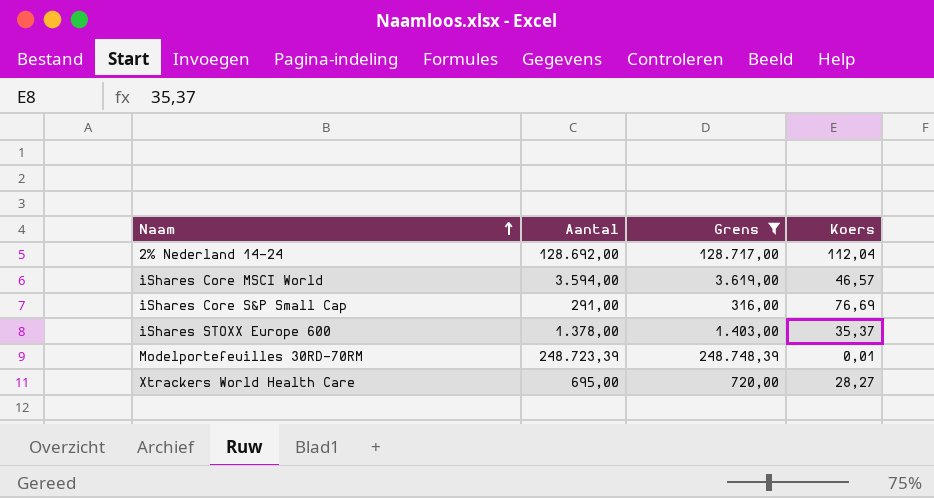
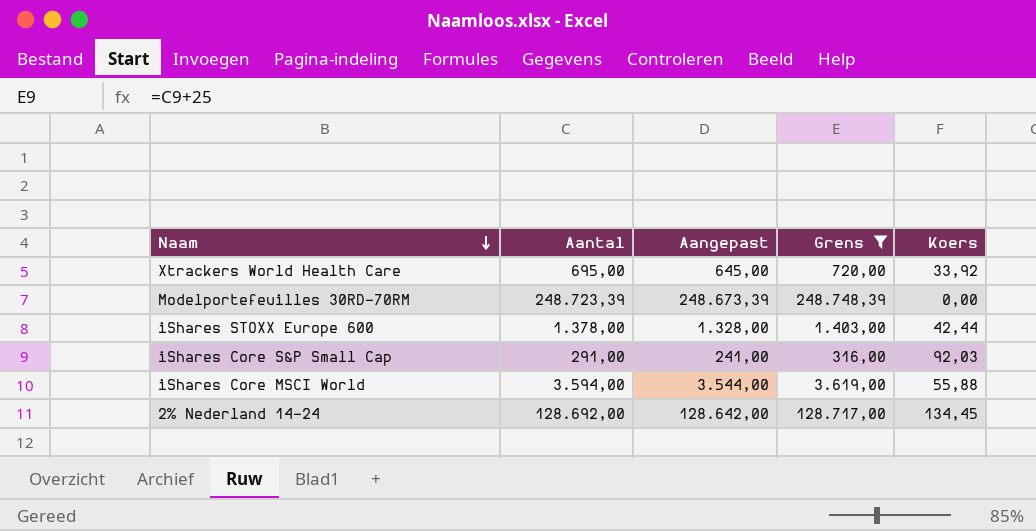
row order: Naam ascending -> Naam descending
column Aangepast | formula: none -> [Aantal] - 50
Xtrackers World Health Care | Koers: 28,27 -> 33,92
Modelportefeuilles 30RD-70RM | Koers: 0,01 -> 0,00
iShares STOXX Europe 600 | Koers: 35,37 -> 42,44
iShares Core S&P Small Cap | Koers: 76,69 -> 92,03
iShares Core MSCI World | Koers: 46,57 -> 55,88
2% Nederland 14-24 | Koers: 112,04 -> 134,45

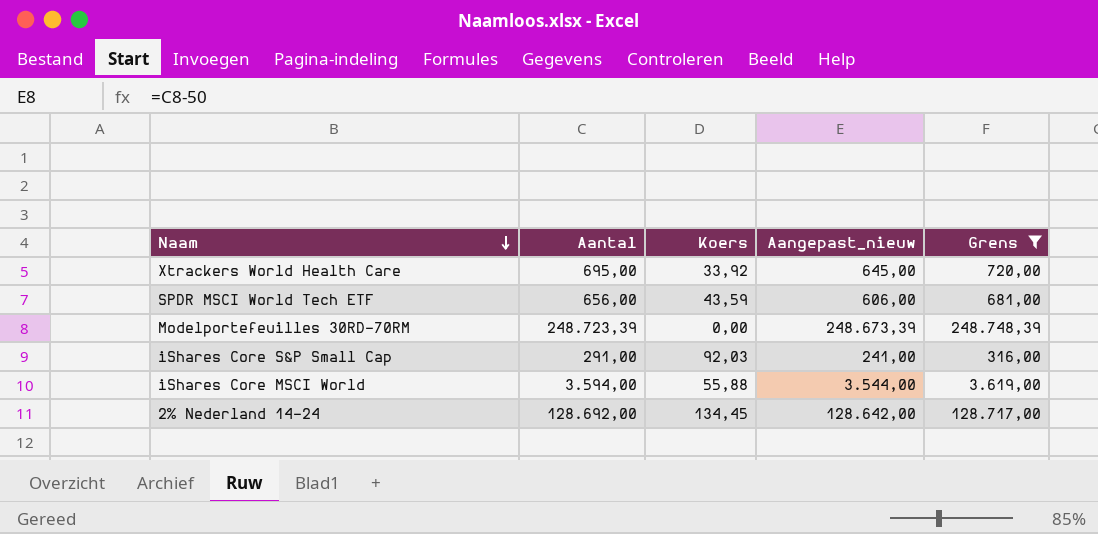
column Koers | position: 5 -> 3
column name: Aangepast -> Aangepast_nieuw
row iShares STOXX Europe 600: 1.378,00 | 1.328,00 | 1.403,00 | 42,44 -> none
row SPDR MSCI World Tech ETF: none -> 656,00 | 43,59 | 606,00 | 681,00

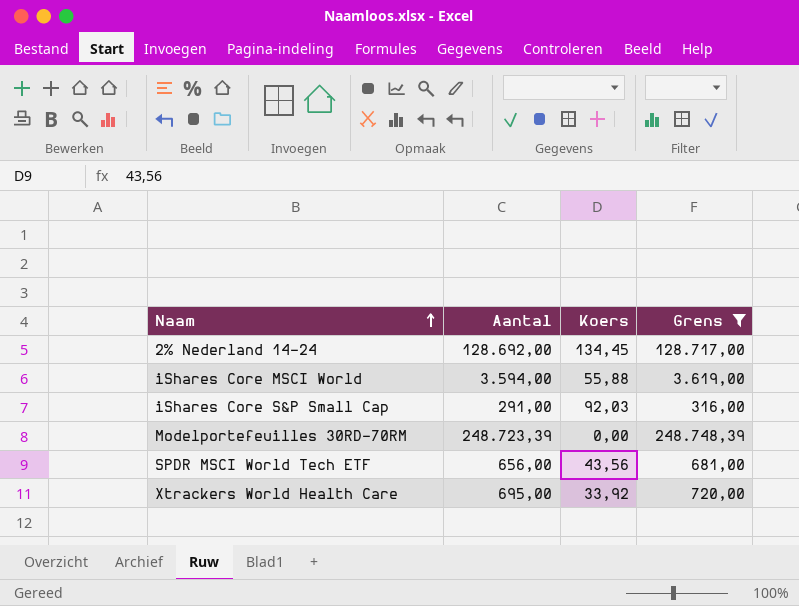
row order: Naam descending -> Naam ascending
column Aangepast_nieuw | formula: [Aantal] - 50 -> none
SPDR MSCI World Tech ETF | Koers: 43,59 -> 43,56

